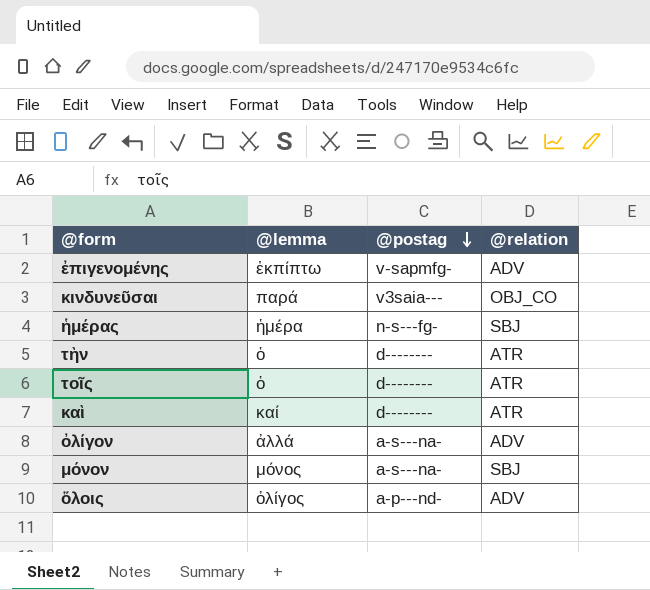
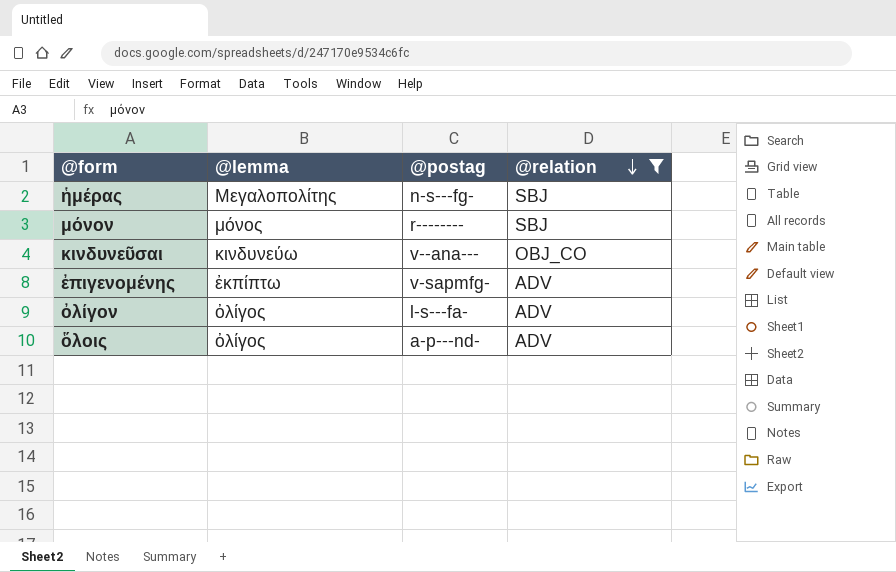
filter: none -> @relation != ATR
row order: @postag descending -> @relation descending
ἡμέρας | @lemma: ἡμέρα -> Μεγαλοπολίτης
μόνον | @postag: a-s---na- -> r--------
κινδυνεῦσαι | @lemma: παρά -> κινδυνεύω
κινδυνεῦσαι | @postag: v3saia--- -> v--ana---
ὀλίγον | @lemma: ἀλλά -> ὀλίγος
ὀλίγον | @postag: a-s---na- -> l-s---fa-

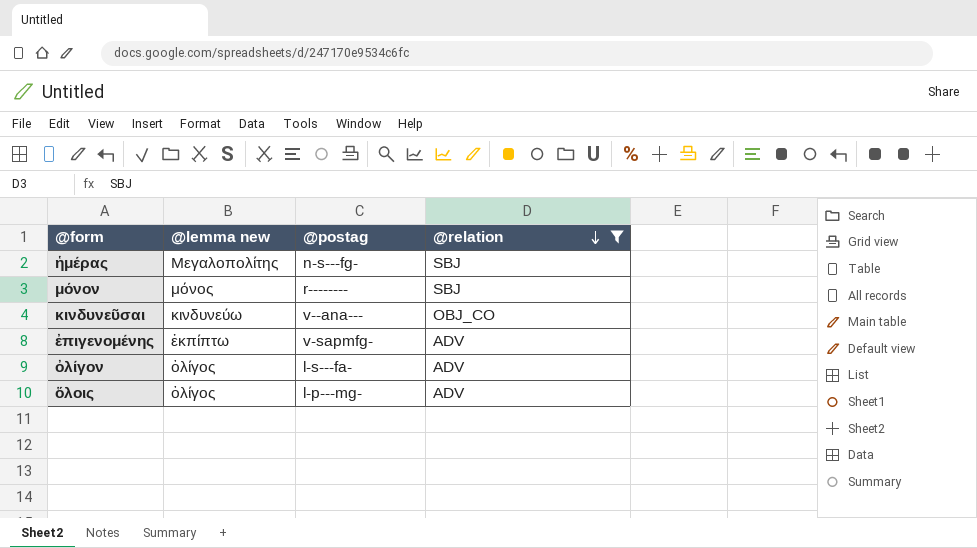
column name: @lemma -> @lemma new
ὅλοις | @postag: a-p---nd- -> l-p---mg-

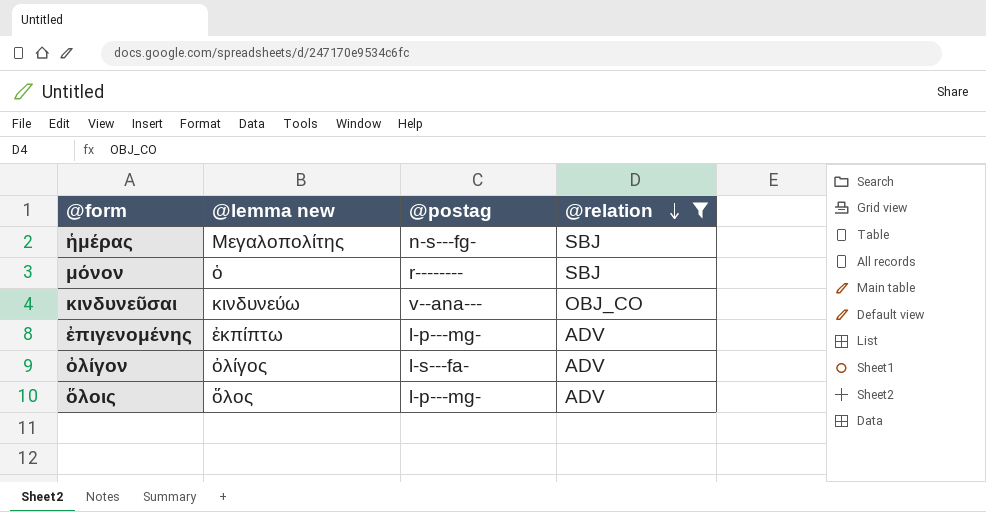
μόνον | @lemma new: μόνος -> ὁ
ἐπιγενομένης | @postag: v-sapmfg- -> l-p---mg-
ὅλοις | @lemma new: ὀλίγος -> ὅλος

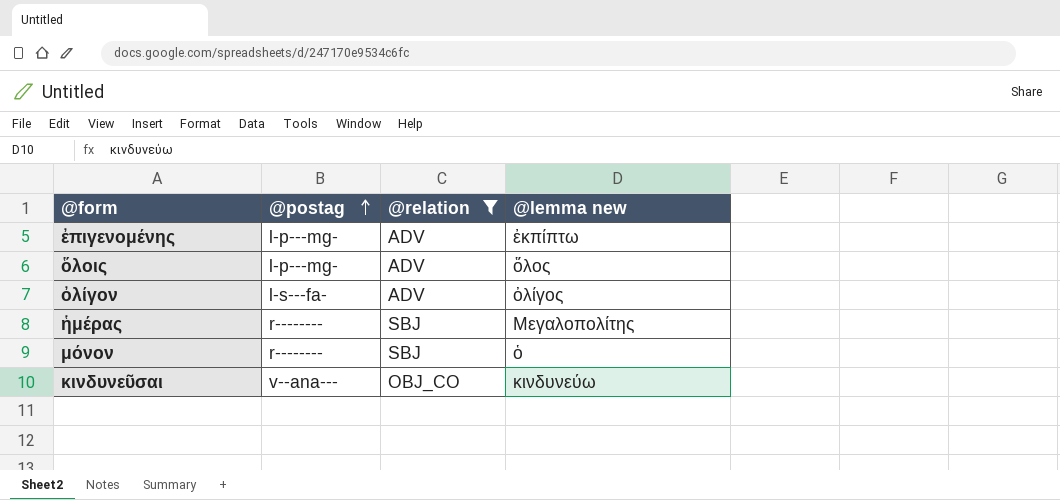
row order: @relation descending -> @postag ascending
column @lemma new | position: 2 -> 4
ἡμέρας | @postag: n-s---fg- -> r--------

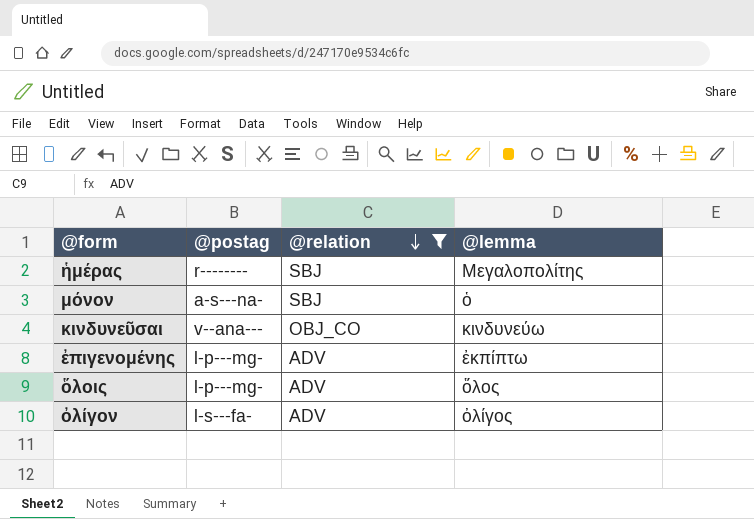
row order: @postag ascending -> @relation descending
column name: @lemma new -> @lemma
μόνον | @postag: r-------- -> a-s---na-

